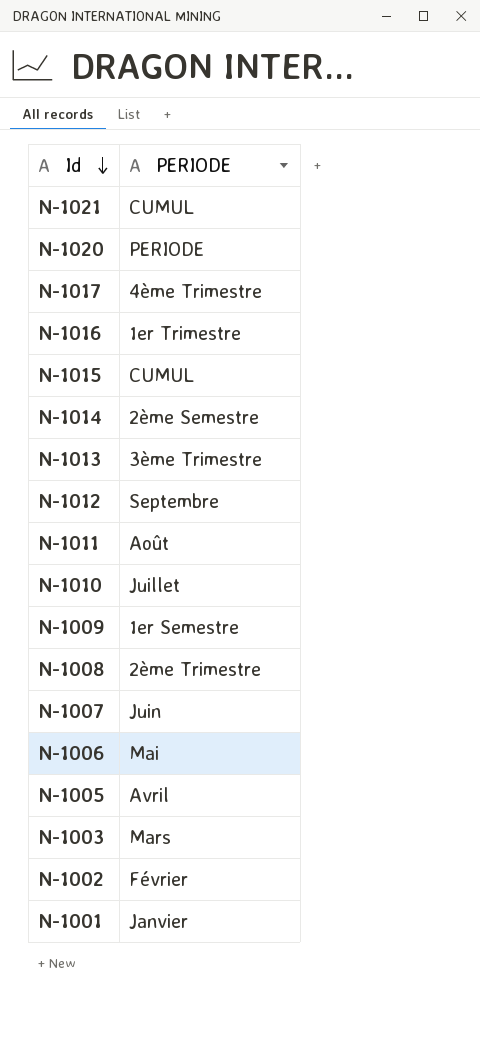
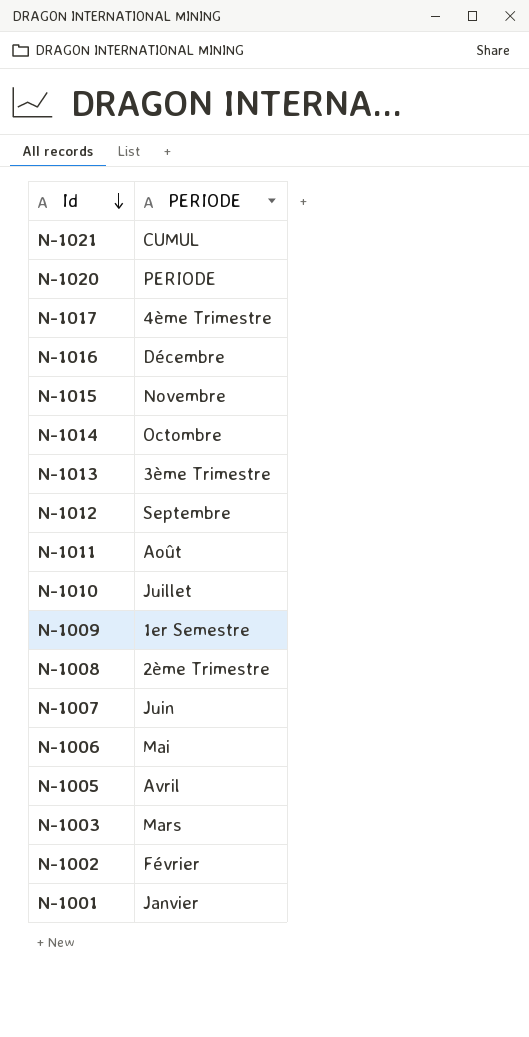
N-1016 | PERIODE: 1er Trimestre -> Décembre
N-1015 | PERIODE: CUMUL -> Novembre
N-1014 | PERIODE: 2ème Semestre -> Octombre

